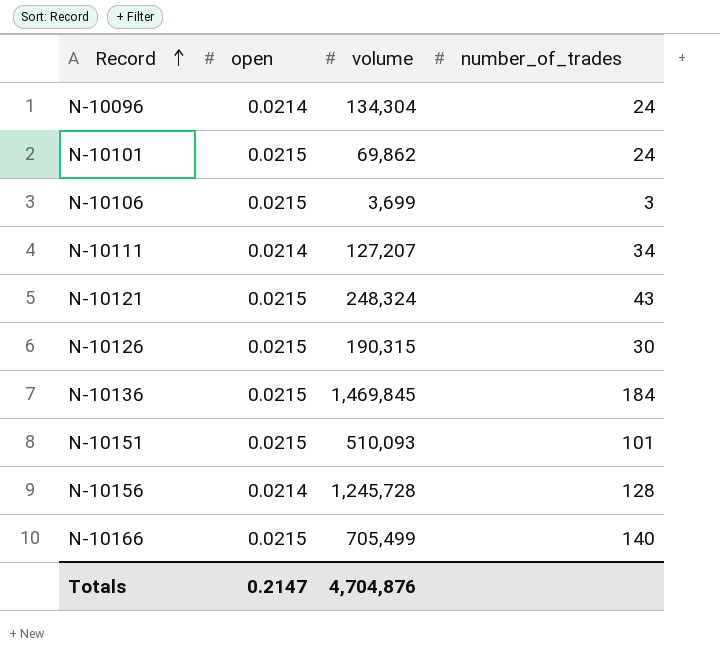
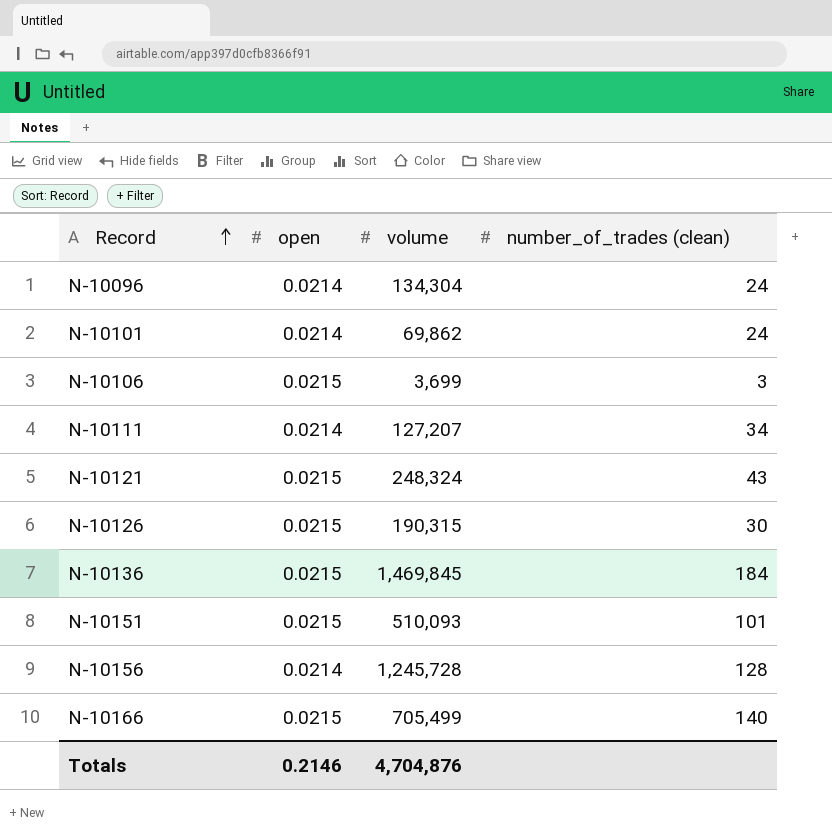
column name: number_of_trades -> number_of_trades (clean)
N-10101 | open: 0.0215 -> 0.0214
Totals | open: 0.2147 -> 0.2146

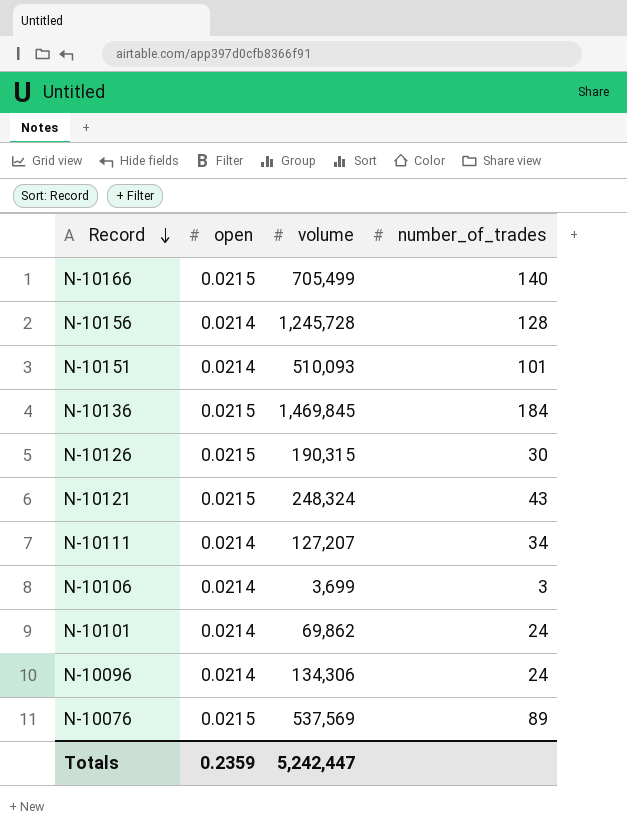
row order: Record ascending -> Record descending
column name: number_of_trades (clean) -> number_of_trades
N-10151 | open: 0.0215 -> 0.0214
N-10106 | open: 0.0215 -> 0.0214
N-10096 | volume: 134,304 -> 134,306
row N-10076: none -> 0.0215 | 537,569 | 89
Totals | open: 0.2146 -> 0.2359
Totals | volume: 4,704,876 -> 5,242,447

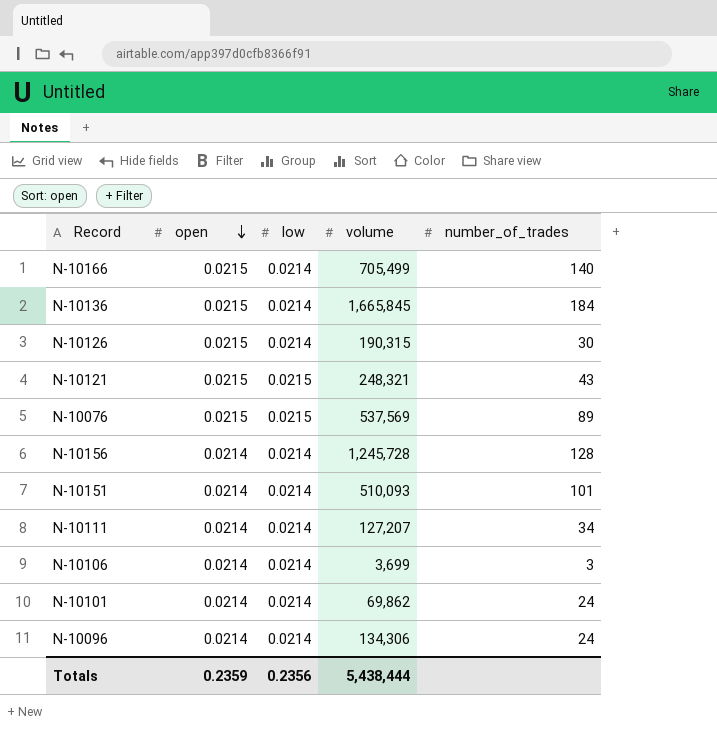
row order: Record descending -> open descending
column low | position: none -> 3
N-10136 | volume: 1,469,845 -> 1,665,845
N-10121 | volume: 248,324 -> 248,321
Totals | volume: 5,242,447 -> 5,438,444

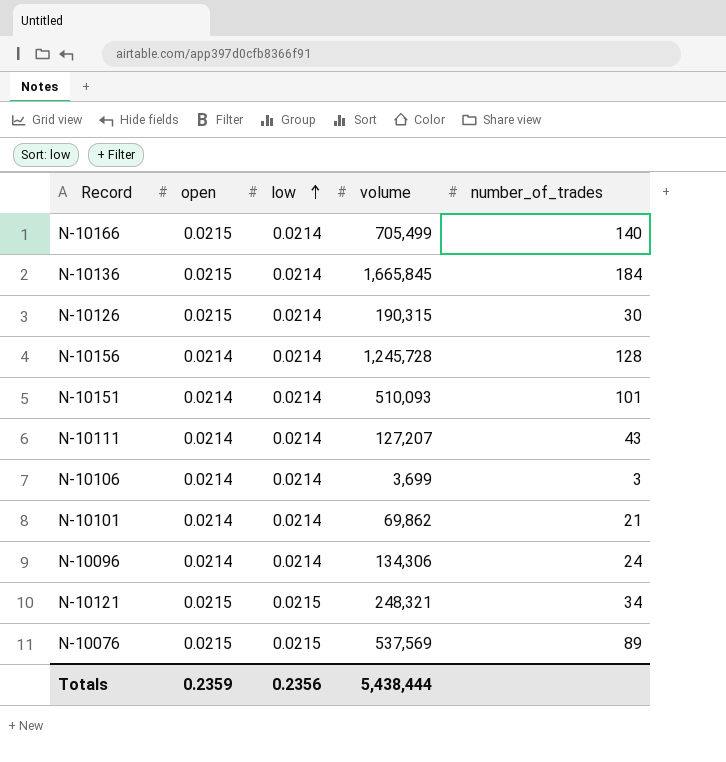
row order: open descending -> low ascending
N-10111 | number_of_trades: 34 -> 43
N-10101 | number_of_trades: 24 -> 21
N-10121 | number_of_trades: 43 -> 34

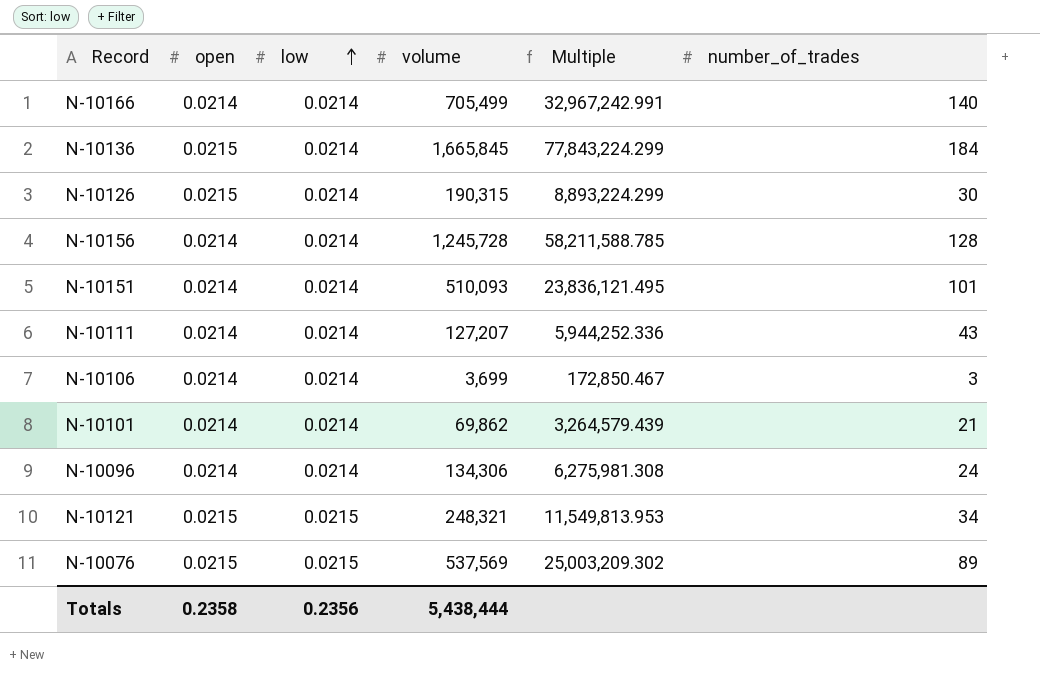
column Multiple | formula: none -> [volume] / [low]
N-10166 | open: 0.0215 -> 0.0214
Totals | open: 0.2359 -> 0.2358

